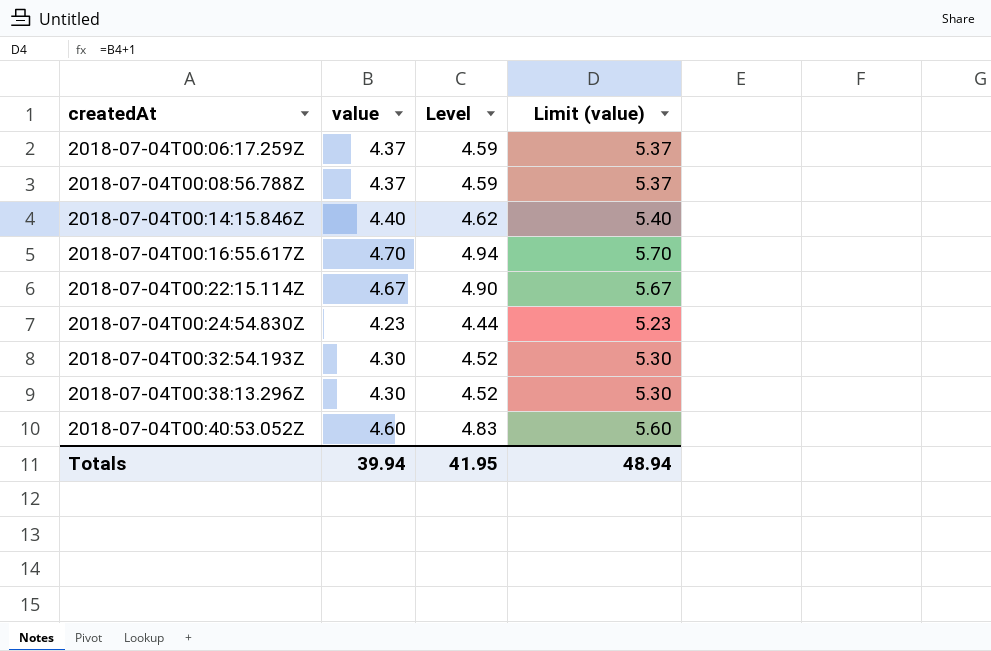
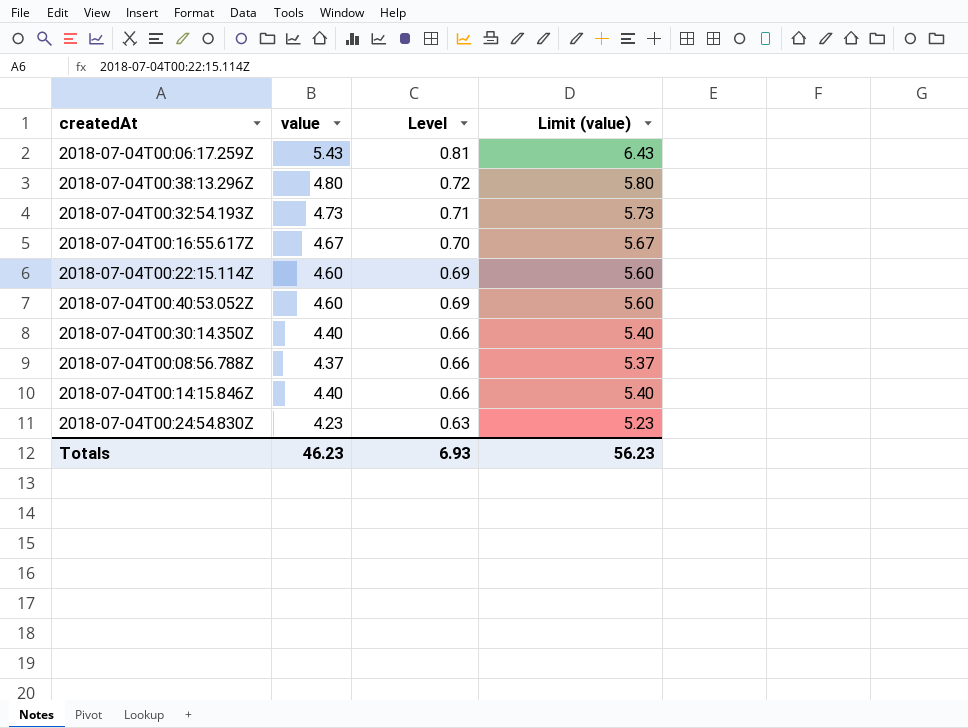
row order: createdAt ascending -> Level descending
column Level | formula: [value] * 1.05 -> [value] * 0.15
2018-07-04T00:06:17.259Z | value: 4.37 -> 5.43
2018-07-04T00:06:17.259Z | Limit (value): 5.37 -> 6.43
2018-07-04T00:38:13.296Z | value: 4.30 -> 4.80
2018-07-04T00:38:13.296Z | Limit (value): 5.30 -> 5.80
2018-07-04T00:32:54.193Z | value: 4.30 -> 4.73
2018-07-04T00:32:54.193Z | Limit (value): 5.30 -> 5.73
2018-07-04T00:16:55.617Z | value: 4.70 -> 4.67
2018-07-04T00:16:55.617Z | Limit (value): 5.70 -> 5.67
2018-07-04T00:22:15.114Z | value: 4.67 -> 4.60
2018-07-04T00:22:15.114Z | Limit (value): 5.67 -> 5.60
row 2018-07-04T00:30:14.350Z: none -> 4.40 | 0.66 | 5.40
Totals | value: 39.94 -> 46.23
Totals | Level: 41.95 -> 6.93
Totals | Limit (value): 48.94 -> 56.23

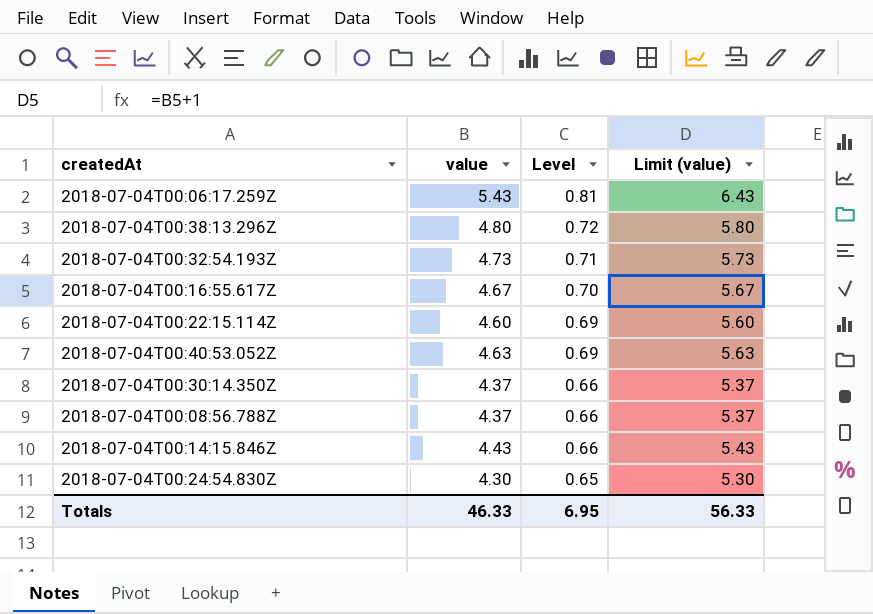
2018-07-04T00:40:53.052Z | value: 4.60 -> 4.63
2018-07-04T00:40:53.052Z | Limit (value): 5.60 -> 5.63
2018-07-04T00:30:14.350Z | value: 4.40 -> 4.37
2018-07-04T00:30:14.350Z | Limit (value): 5.40 -> 5.37
2018-07-04T00:14:15.846Z | value: 4.40 -> 4.43
2018-07-04T00:14:15.846Z | Limit (value): 5.40 -> 5.43
2018-07-04T00:24:54.830Z | value: 4.23 -> 4.30
2018-07-04T00:24:54.830Z | Level: 0.63 -> 0.65
2018-07-04T00:24:54.830Z | Limit (value): 5.23 -> 5.30
Totals | value: 46.23 -> 46.33
Totals | Level: 6.93 -> 6.95
Totals | Limit (value): 56.23 -> 56.33

